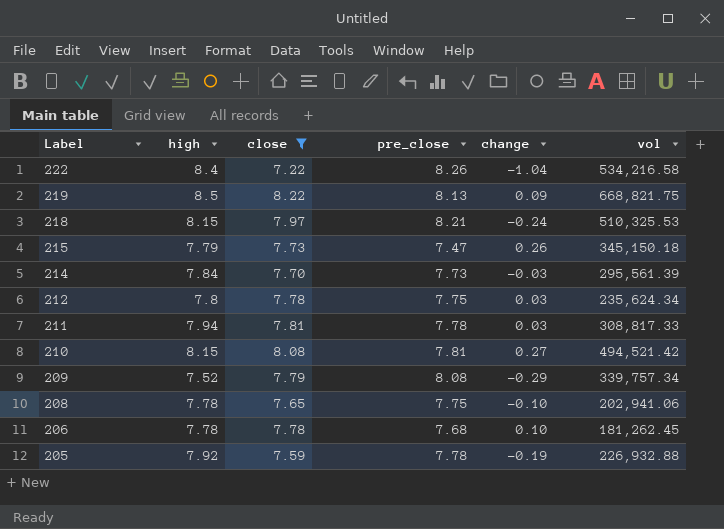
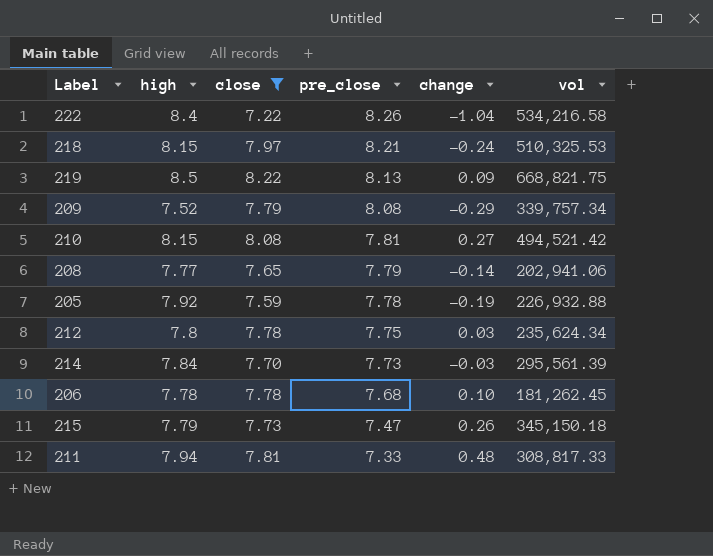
row order: Label descending -> pre_close descending
208 | high: 7.78 -> 7.77
208 | pre_close: 7.75 -> 7.79
208 | change: -0.10 -> -0.14
211 | pre_close: 7.78 -> 7.33
211 | change: 0.03 -> 0.48

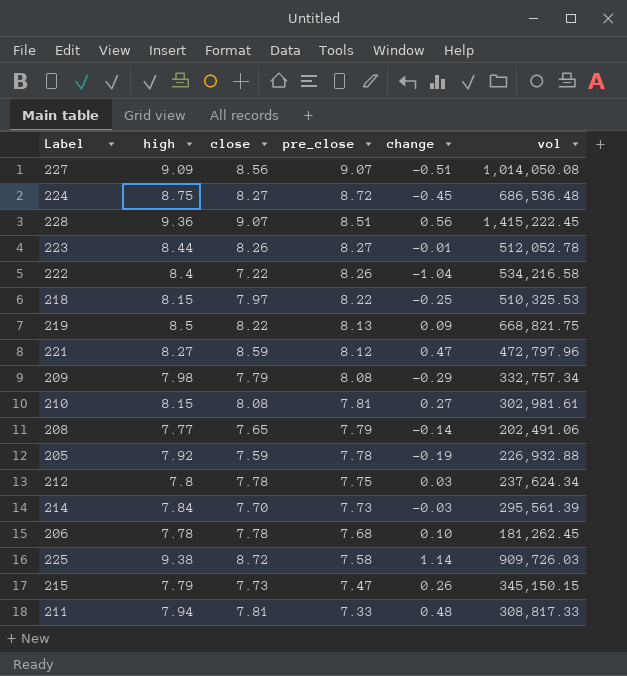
filter: close <= 8.22 -> none
218 | pre_close: 8.21 -> 8.22
218 | change: -0.24 -> -0.25
209 | high: 7.52 -> 7.98
209 | vol: 339,757.34 -> 332,757.34
210 | vol: 494,521.42 -> 302,981.61
208 | vol: 202,941.06 -> 202,491.06
212 | vol: 235,624.34 -> 237,624.34
215 | vol: 345,150.18 -> 345,150.15

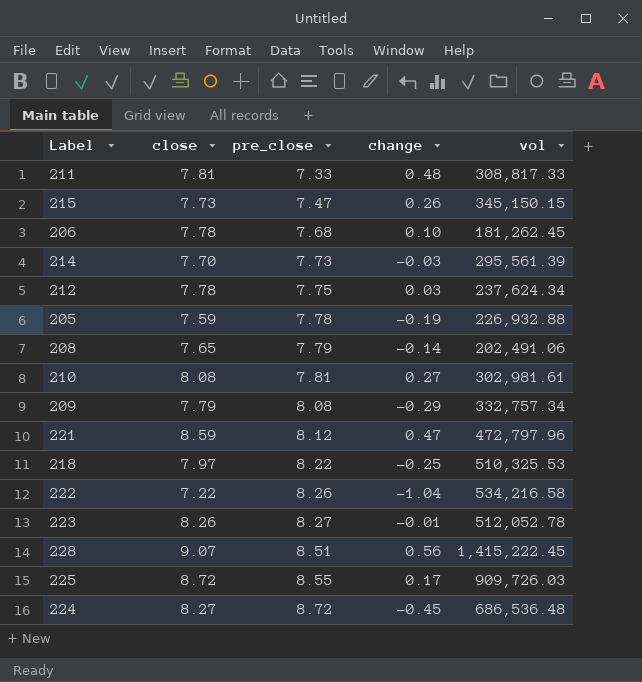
row order: pre_close descending -> pre_close ascending
column high | position: 2 -> none
row 227: 9.09 | 8.56 | 9.07 | -0.51 | 1,014,050.08 -> none
row 219: 8.5 | 8.22 | 8.13 | 0.09 | 668,821.75 -> none
225 | pre_close: 7.58 -> 8.55
225 | change: 1.14 -> 0.17

